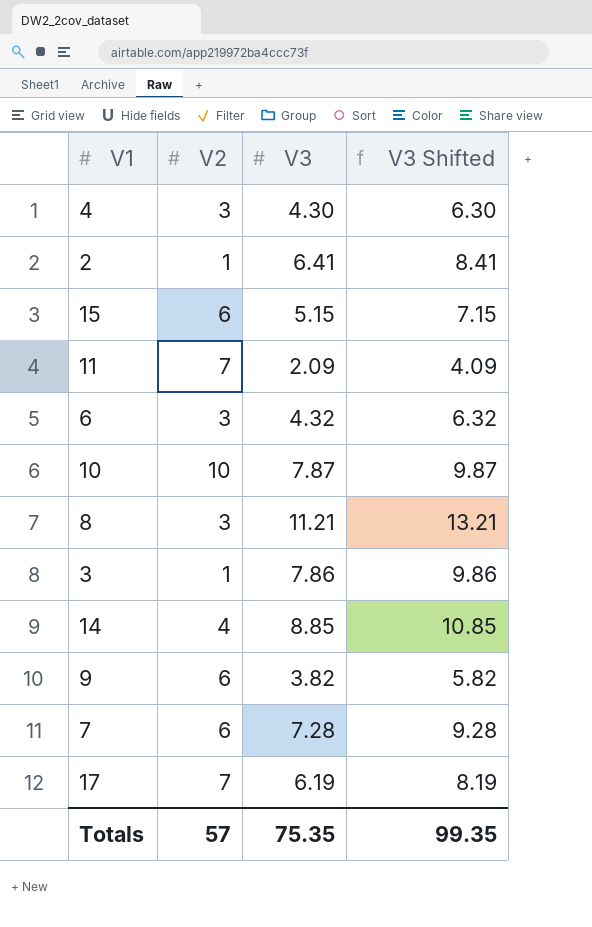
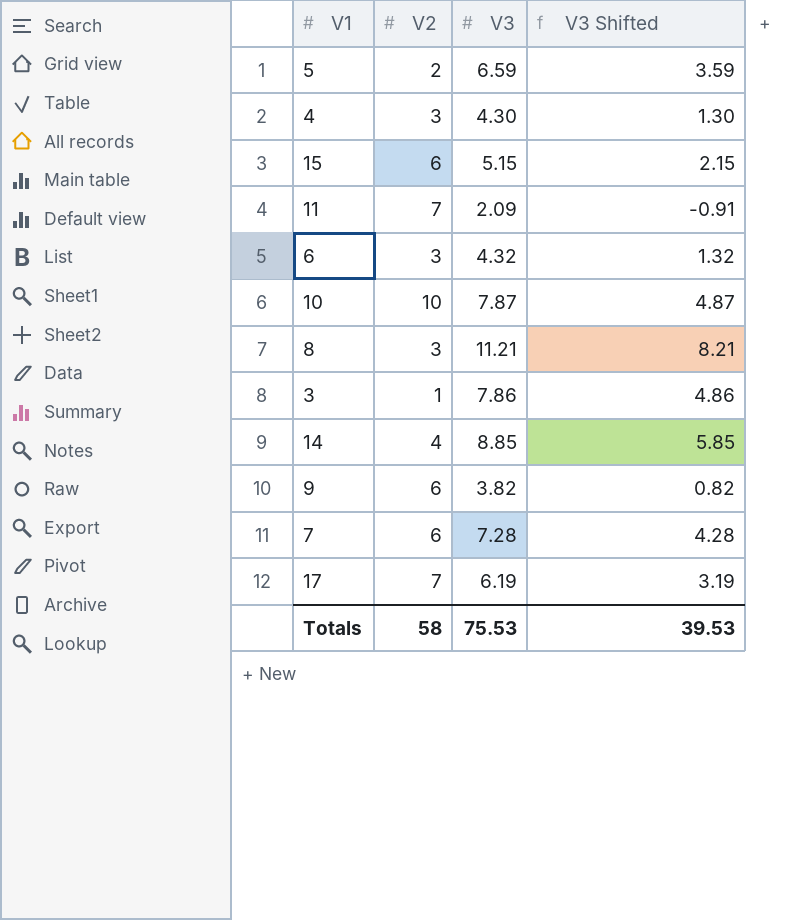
column V3 Shifted | formula: [V3] + 2 -> [V3] - 3
row 2: 1 | 6.41 | 8.41 -> none
row 5: none -> 2 | 6.59 | 3.59
Totals | V2: 57 -> 58
Totals | V3: 75.35 -> 75.53
Totals | V3 Shifted: 99.35 -> 39.53

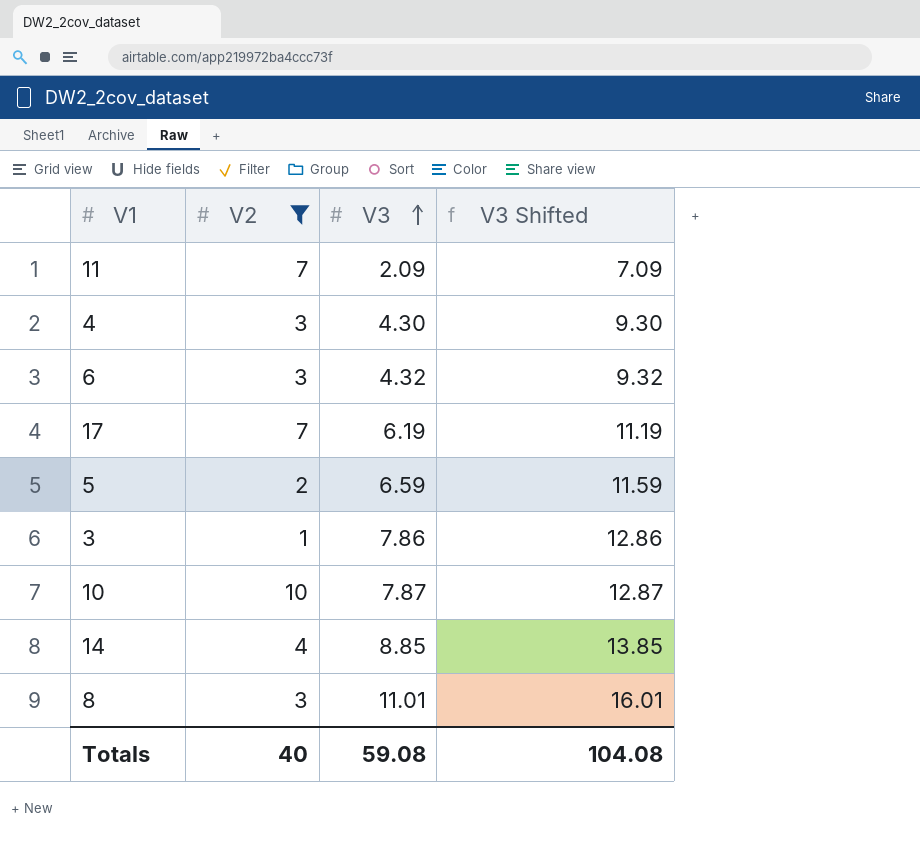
filter: none -> V2 != 6
row order: none -> V3 ascending
column V3 Shifted | formula: [V3] - 3 -> [V3] + 5
8 | V3: 11.21 -> 11.01
Totals | V2: 58 -> 40
Totals | V3: 75.53 -> 59.08
Totals | V3 Shifted: 39.53 -> 104.08

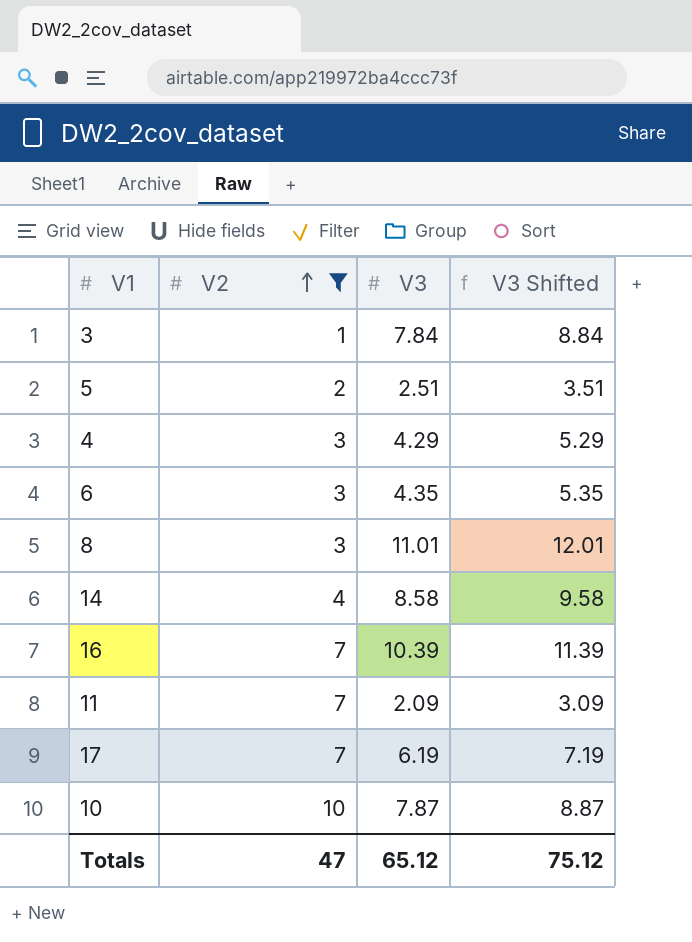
row order: V3 ascending -> V2 ascending
column V3 Shifted | formula: [V3] + 5 -> [V3] + 1
3 | V3: 7.86 -> 7.84
5 | V3: 6.59 -> 2.51
4 | V3: 4.30 -> 4.29
6 | V3: 4.32 -> 4.35
14 | V3: 8.85 -> 8.58
row 16: none -> 7 | 10.39 | 11.39
Totals | V2: 40 -> 47
Totals | V3: 59.08 -> 65.12
Totals | V3 Shifted: 104.08 -> 75.12

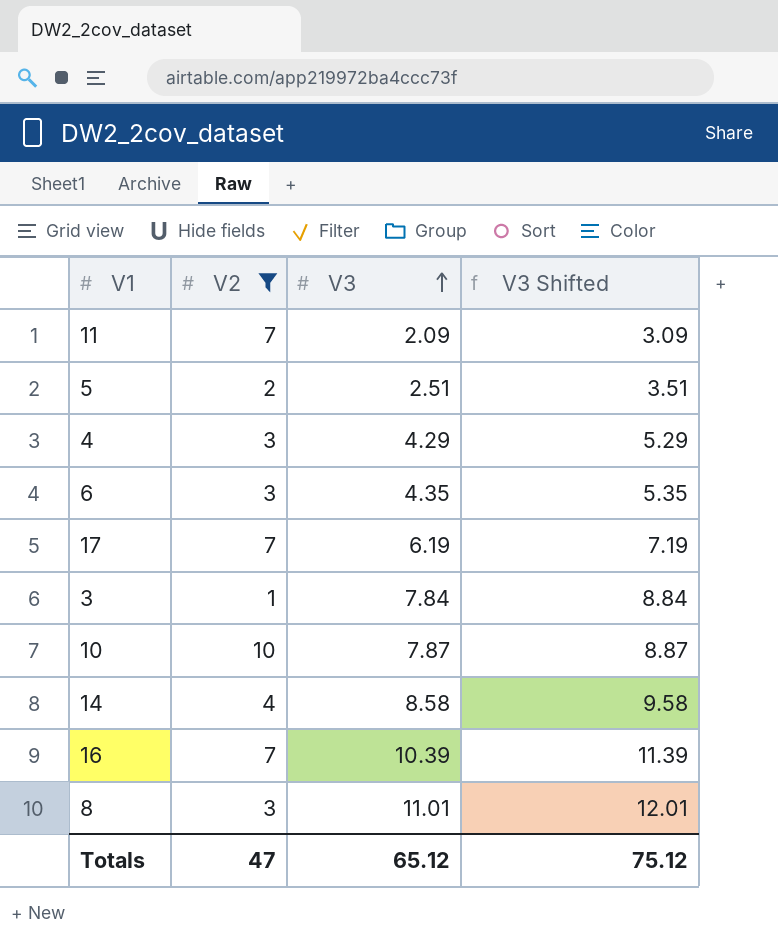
row order: V2 ascending -> V3 ascending

